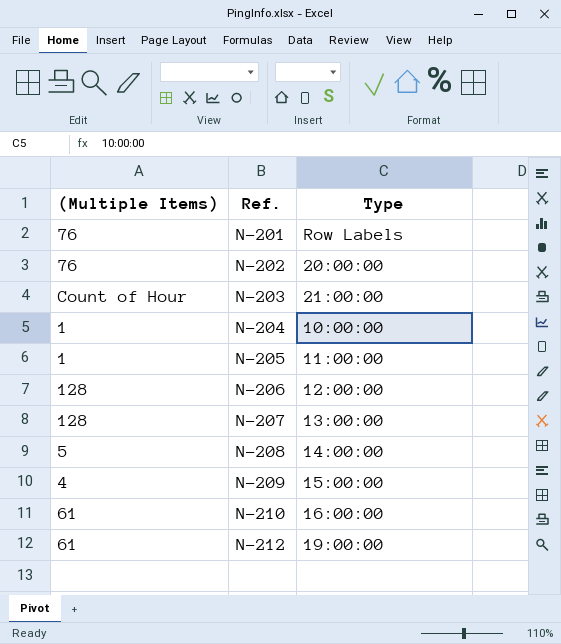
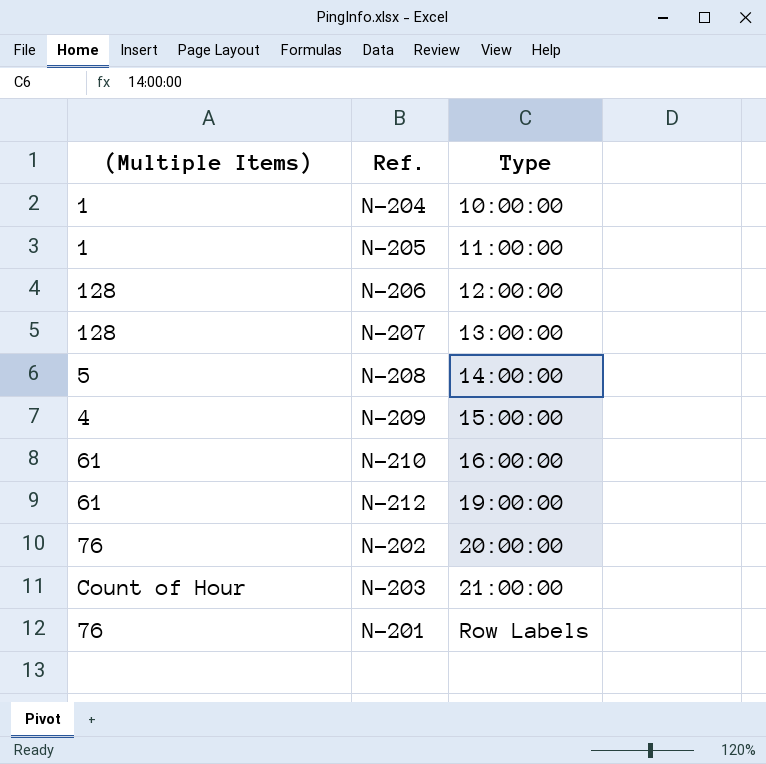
row order: Ref. ascending -> Type ascending

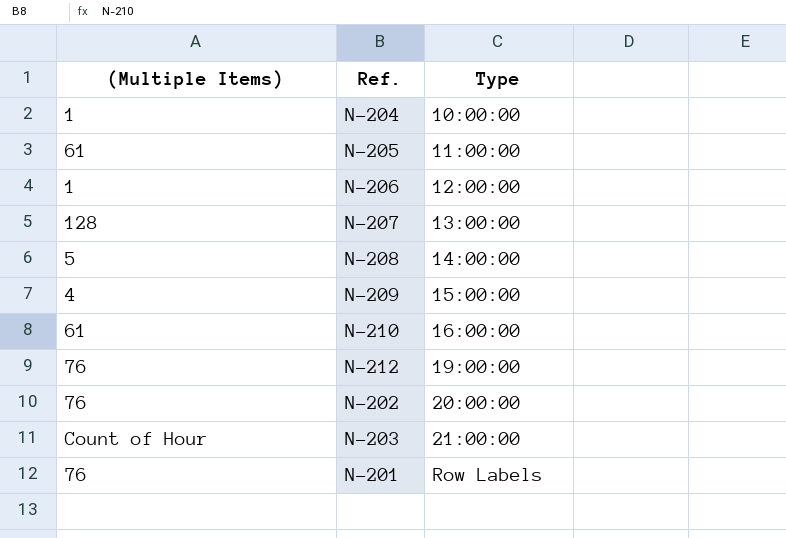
N-205 | (Multiple Items): 1 -> 61
N-206 | (Multiple Items): 128 -> 1
N-212 | (Multiple Items): 61 -> 76

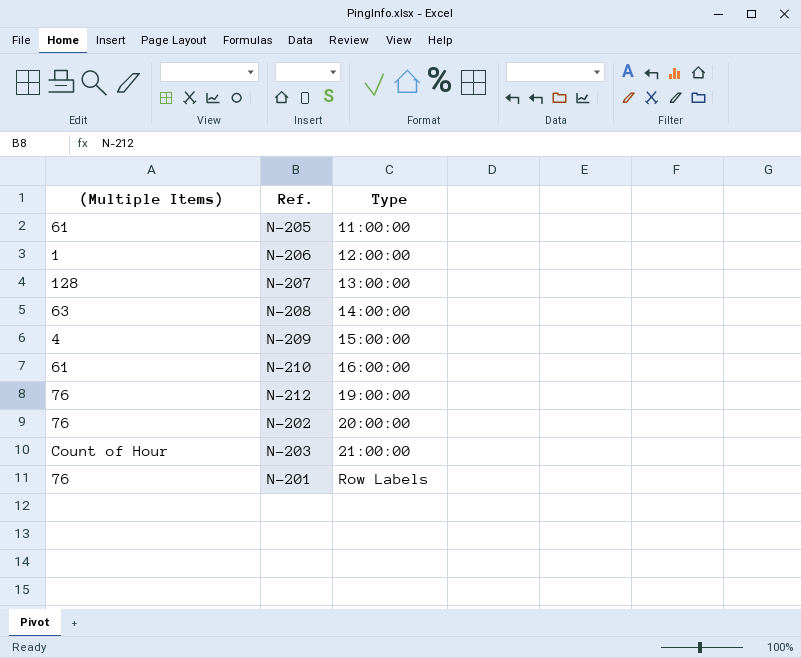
row N-204: 1 | 10:00:00 -> none
N-208 | (Multiple Items): 5 -> 63

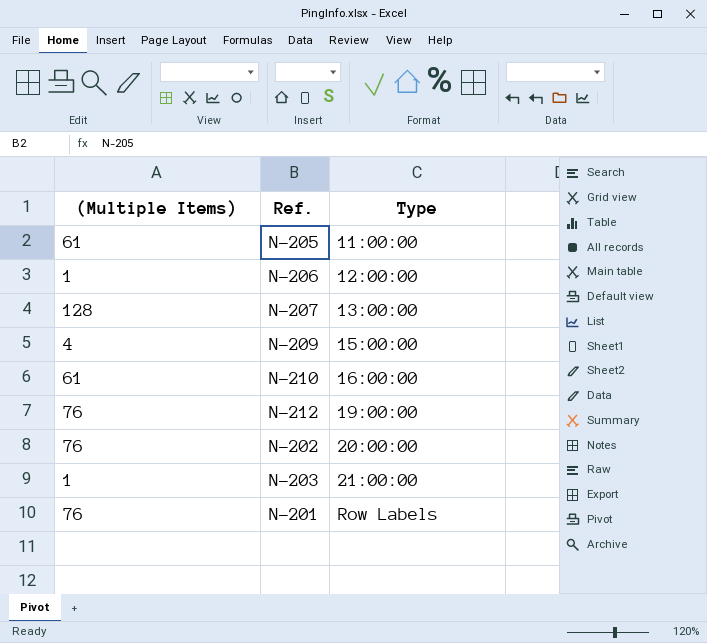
row N-208: 63 | 14:00:00 -> none
N-203 | (Multiple Items): Count of Hour -> 1

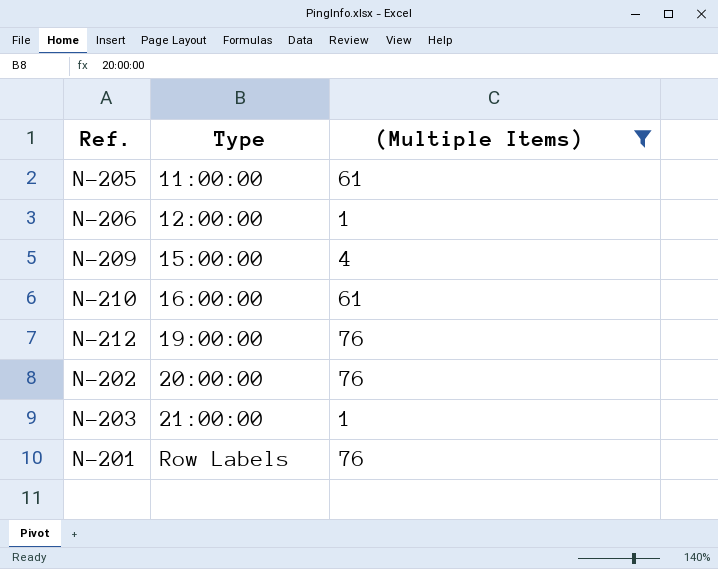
filter: none -> (Multiple Items) != 128
column (Multiple Items) | position: 1 -> 3

